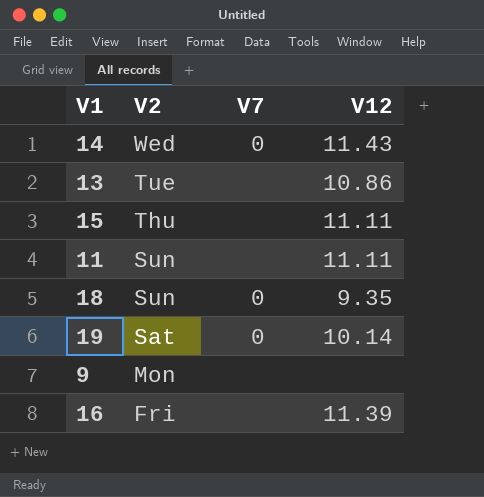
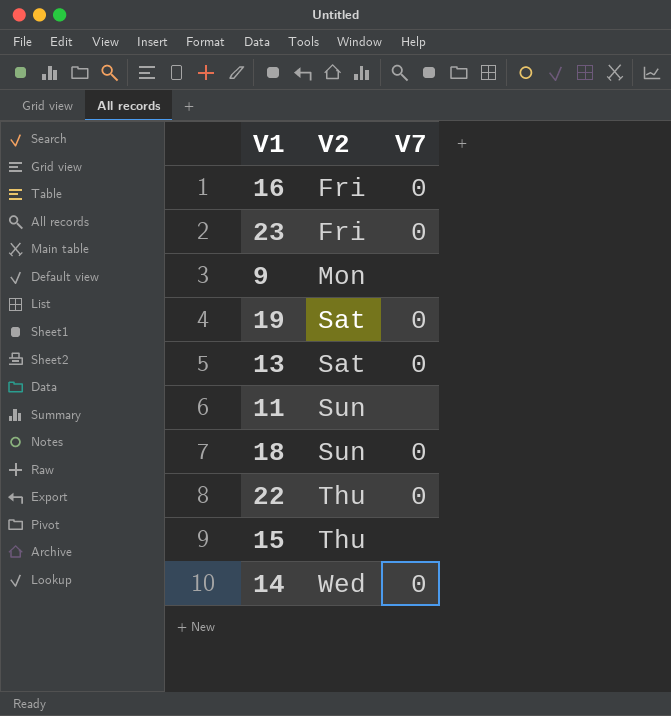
row order: V2 descending -> V2 ascending
column V12 | position: 4 -> none
16 | V7: none -> 0
row 23: none -> Fri | 0
13 | V2: Tue -> Sat
13 | V7: none -> 0
row 22: none -> Thu | 0

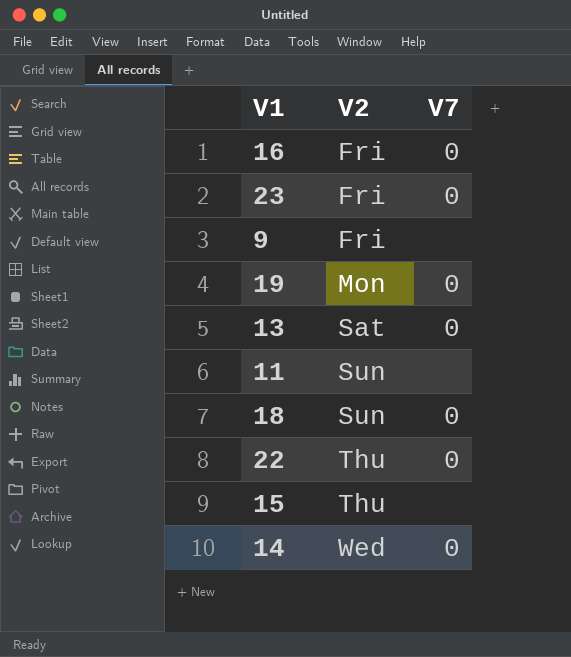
9 | V2: Mon -> Fri
19 | V2: Sat -> Mon

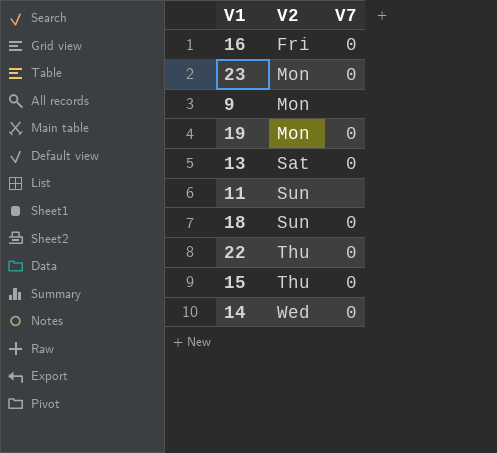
23 | V2: Fri -> Mon
9 | V2: Fri -> Mon
15 | V7: none -> 0

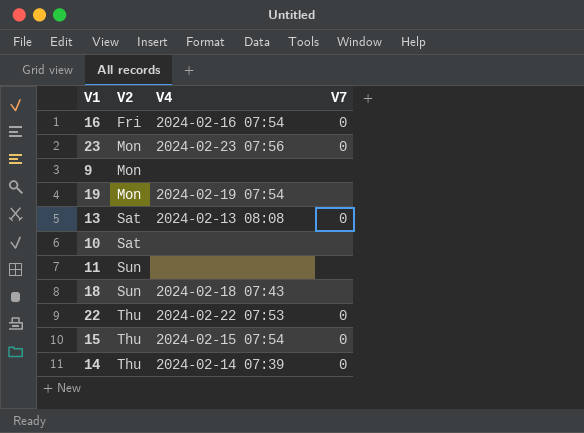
column V4 | position: none -> 3
19 | V7: 0 -> none
row 10: none -> Sat | none | none
18 | V7: 0 -> none
14 | V2: Wed -> Thu

